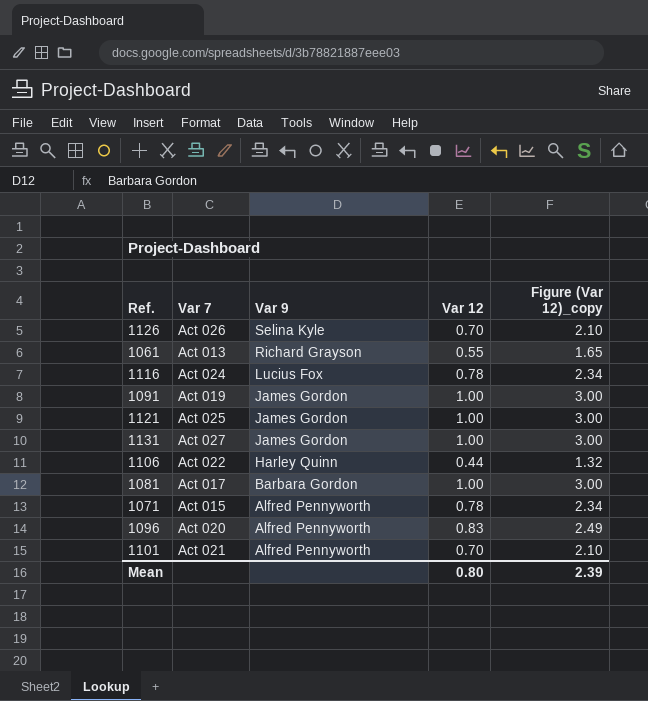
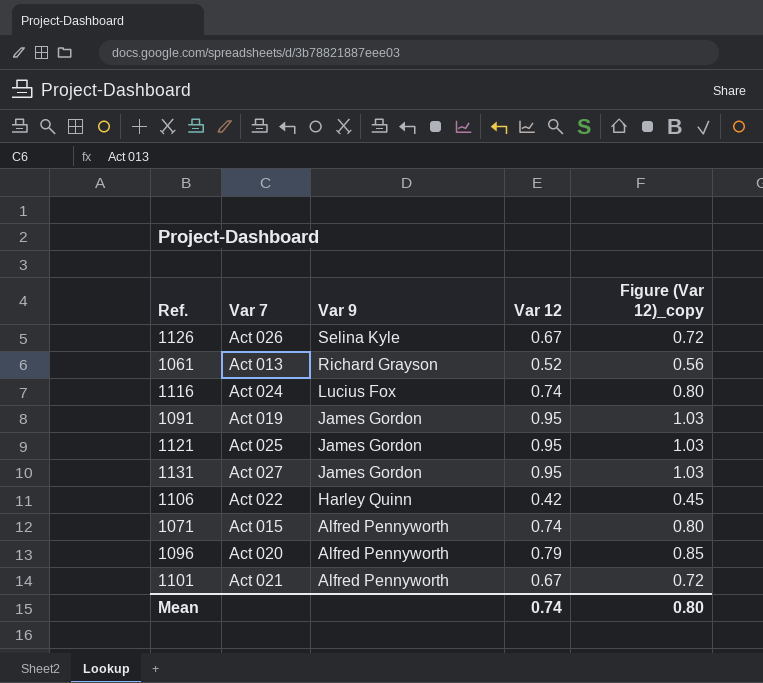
column Figure (Var 12)_copy | formula: [Var 12] * 3 -> [Var 12] * 1.08
row 1081: Act 017 | Barbara Gordon | 1.00 | 3.00 -> none
1126 | Var 12: 0.70 -> 0.67
1061 | Var 12: 0.55 -> 0.52
1116 | Var 12: 0.78 -> 0.74
1091 | Var 12: 1.00 -> 0.95
1121 | Var 12: 1.00 -> 0.95
1131 | Var 12: 1.00 -> 0.95
1106 | Var 12: 0.44 -> 0.42
1071 | Var 12: 0.78 -> 0.74
1096 | Var 12: 0.83 -> 0.79
1101 | Var 12: 0.70 -> 0.67
Mean | Var 12: 0.80 -> 0.74
Mean | Figure (Var 12)_copy: 2.39 -> 0.80

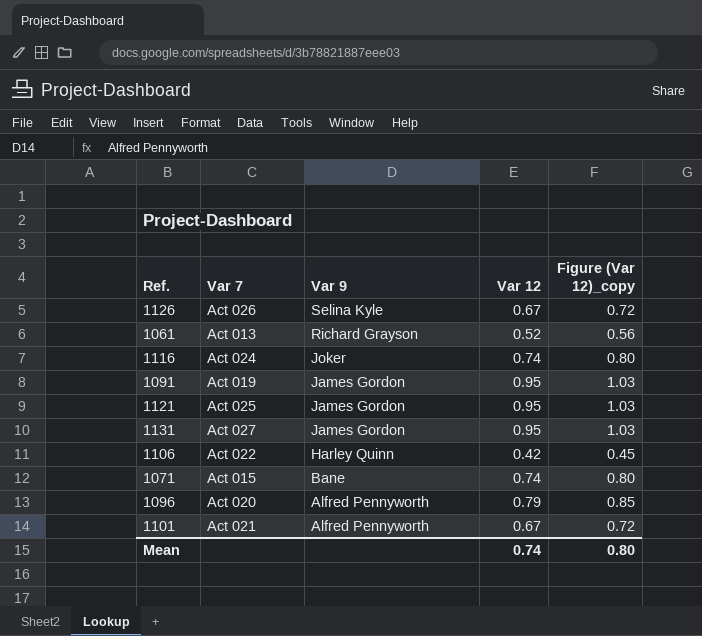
1116 | Var 9: Lucius Fox -> Joker
1071 | Var 9: Alfred Pennyworth -> Bane

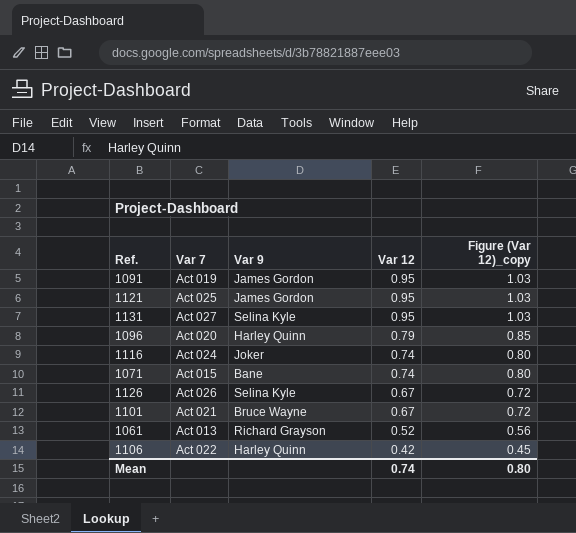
row order: Var 9 descending -> Var 12 descending
1131 | Var 9: James Gordon -> Selina Kyle
1096 | Var 9: Alfred Pennyworth -> Harley Quinn
1101 | Var 9: Alfred Pennyworth -> Bruce Wayne

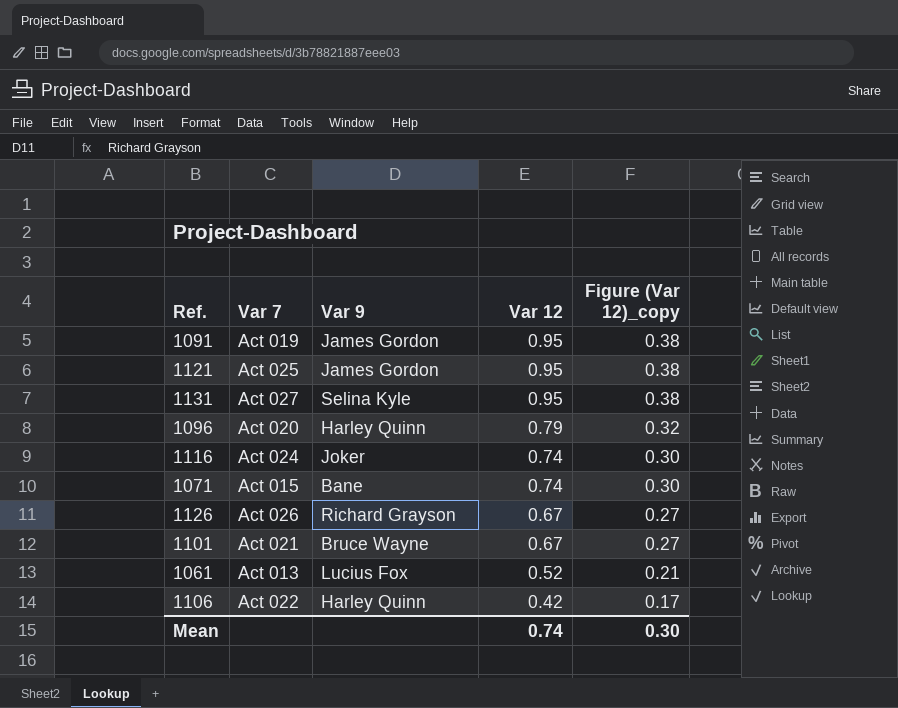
column Figure (Var 12)_copy | formula: [Var 12] * 1.08 -> [Var 12] * 0.4
1126 | Var 9: Selina Kyle -> Richard Grayson
1061 | Var 9: Richard Grayson -> Lucius Fox
Mean | Figure (Var 12)_copy: 0.80 -> 0.30

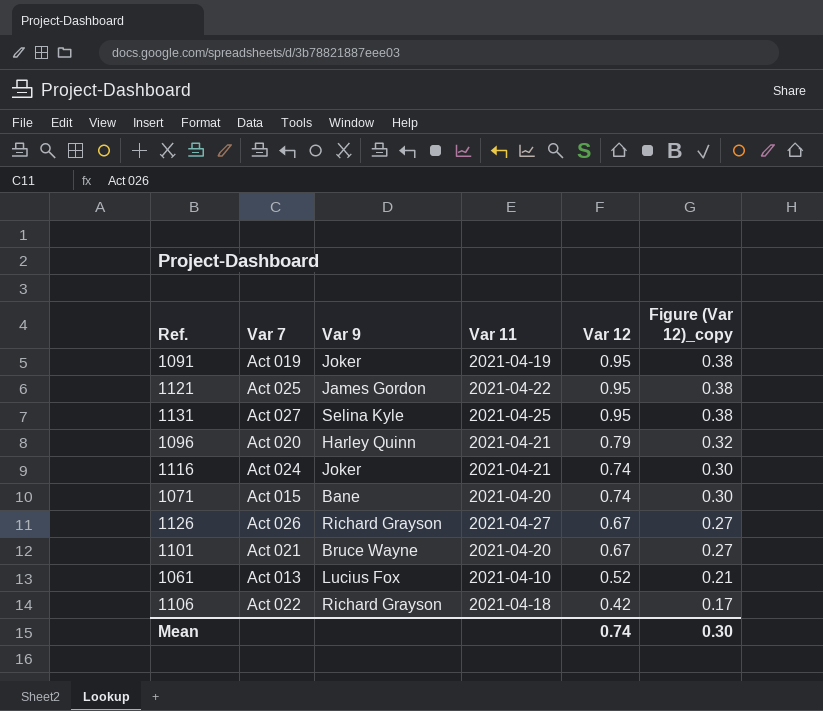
column Var 11 | position: none -> 4
1091 | Var 9: James Gordon -> Joker
1106 | Var 9: Harley Quinn -> Richard Grayson

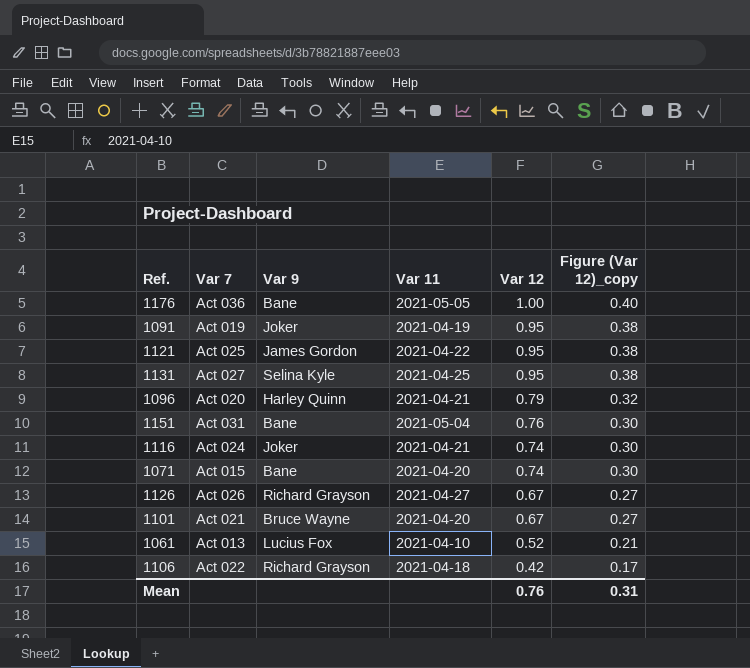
row 1176: none -> Act 036 | Bane | 2021-05-05 | 1.00 | 0.40
row 1151: none -> Act 031 | Bane | 2021-05-04 | 0.76 | 0.30
Mean | Var 12: 0.74 -> 0.76
Mean | Figure (Var 12)_copy: 0.30 -> 0.31

